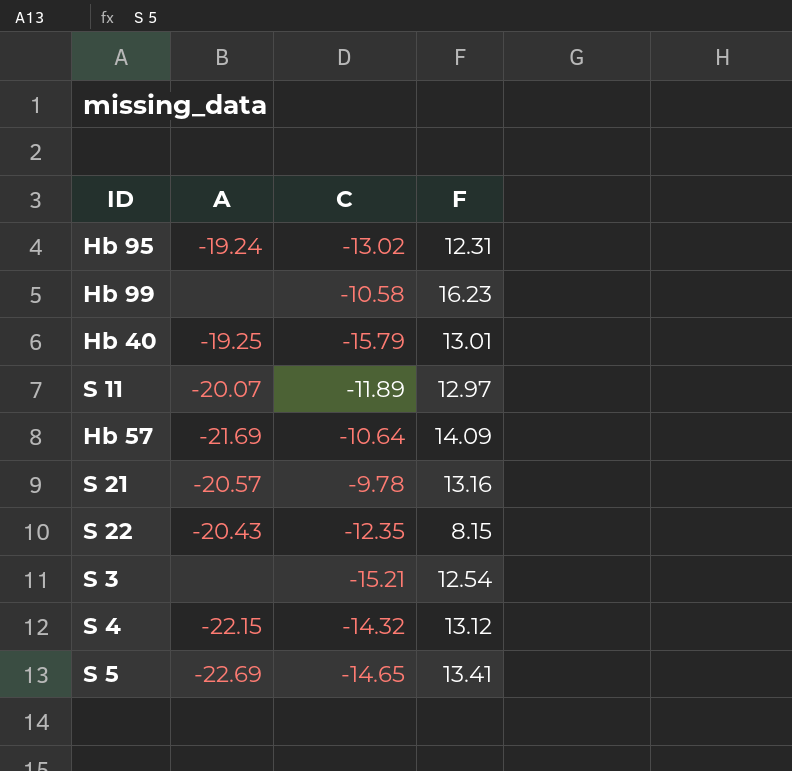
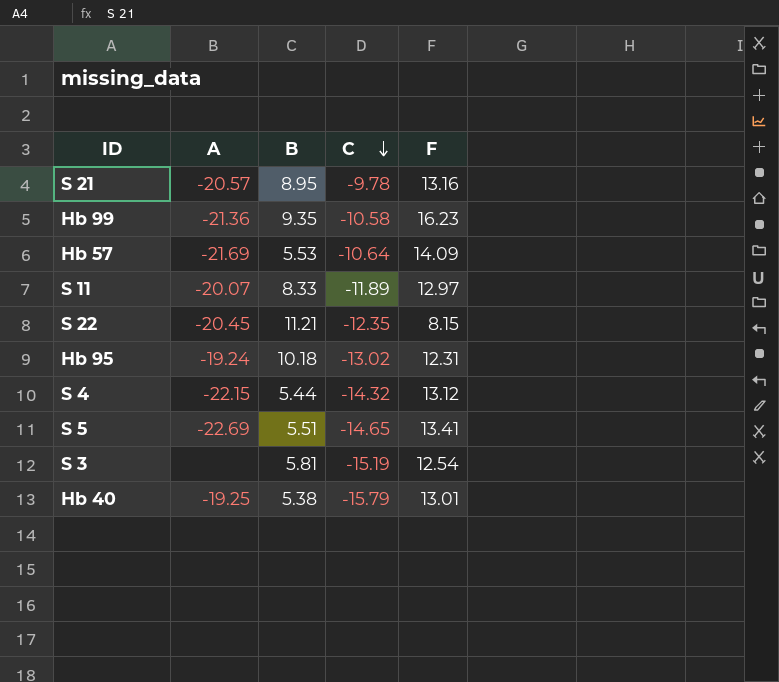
row order: none -> C descending
column B | position: none -> 3
Hb 99 | A: none -> -21.36
S 22 | A: -20.43 -> -20.45
S 3 | C: -15.21 -> -15.19

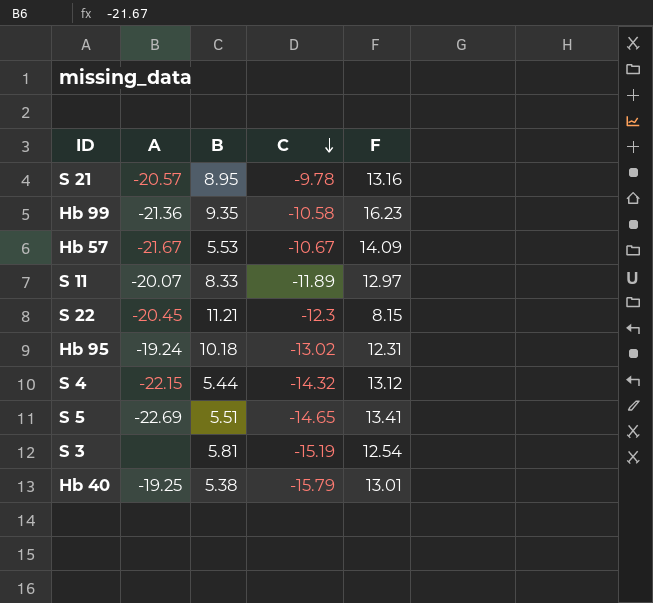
Hb 57 | A: -21.69 -> -21.67
Hb 57 | C: -10.64 -> -10.67
S 22 | C: -12.35 -> -12.3

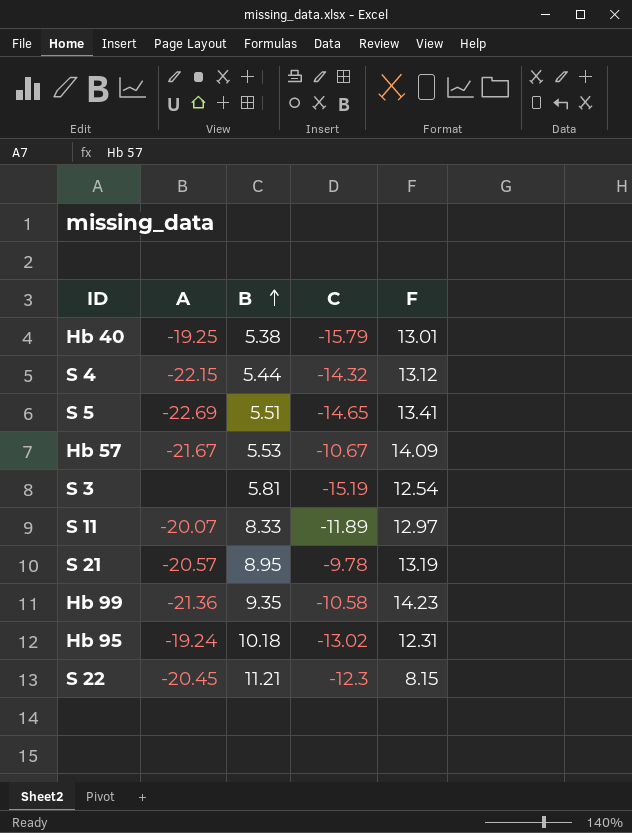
row order: C descending -> B ascending
S 21 | F: 13.16 -> 13.19
Hb 99 | F: 16.23 -> 14.23

